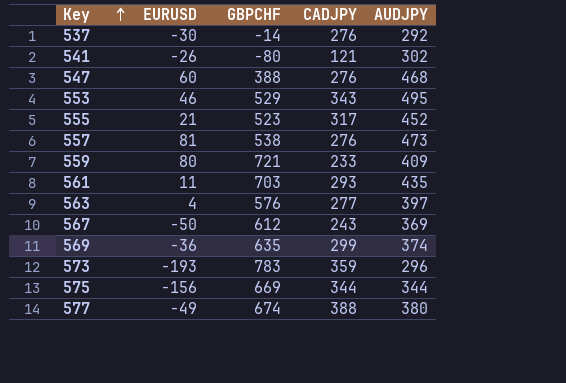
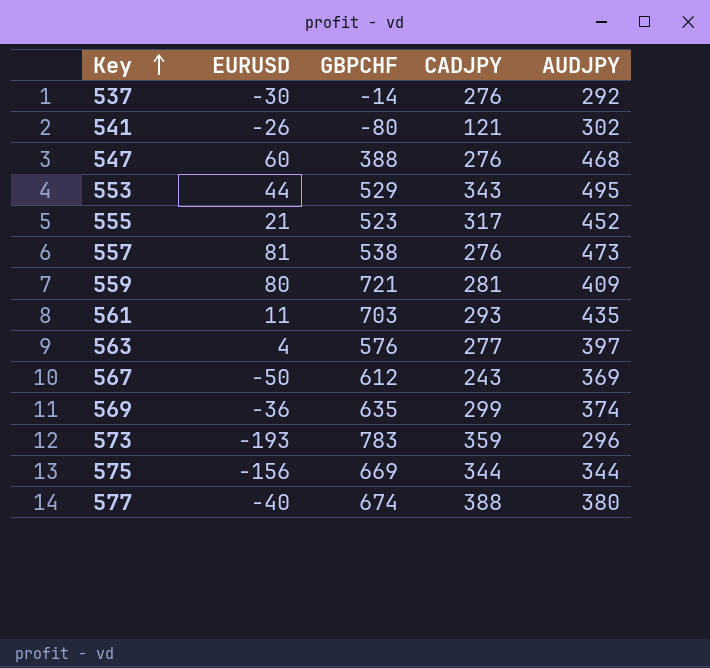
553 | EURUSD: 46 -> 44
559 | CADJPY: 233 -> 281
577 | EURUSD: -49 -> -40

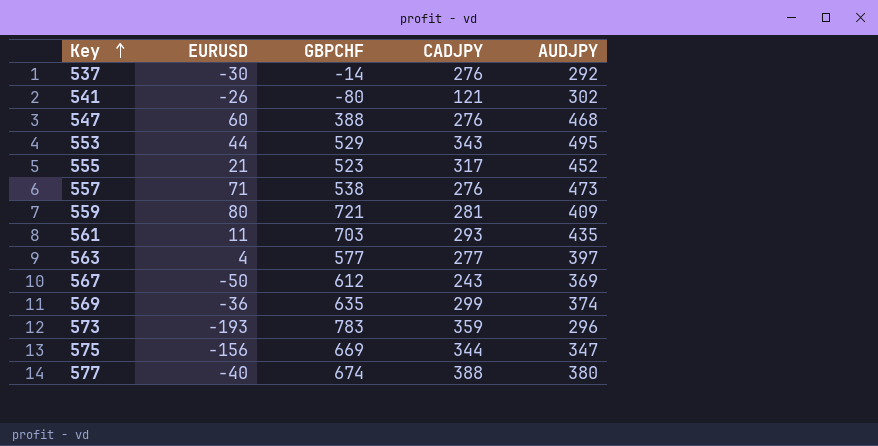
557 | EURUSD: 81 -> 71
563 | GBPCHF: 576 -> 577
575 | AUDJPY: 344 -> 347

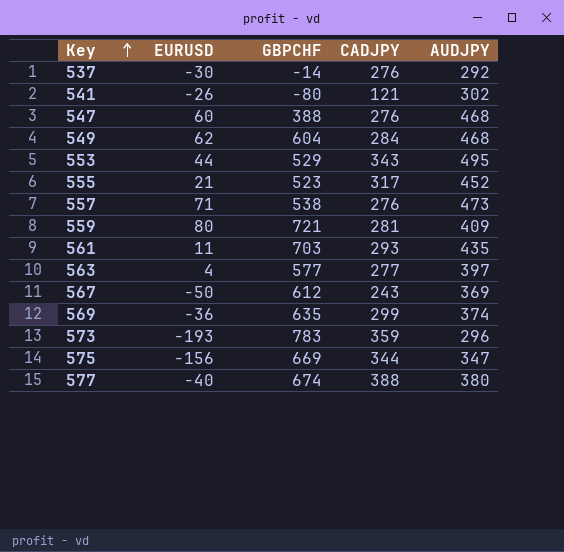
row 549: none -> 62 | 604 | 284 | 468

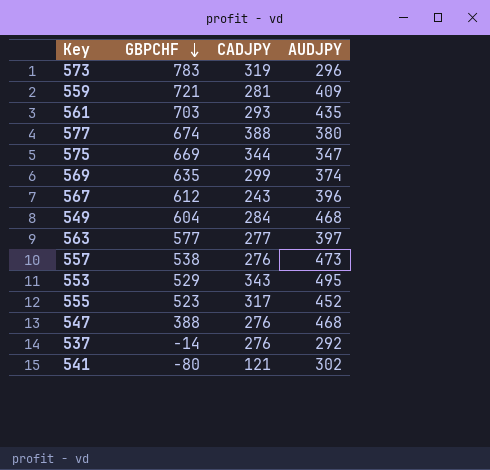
row order: Key ascending -> GBPCHF descending
column EURUSD | position: 2 -> none
573 | CADJPY: 359 -> 319
567 | AUDJPY: 369 -> 396

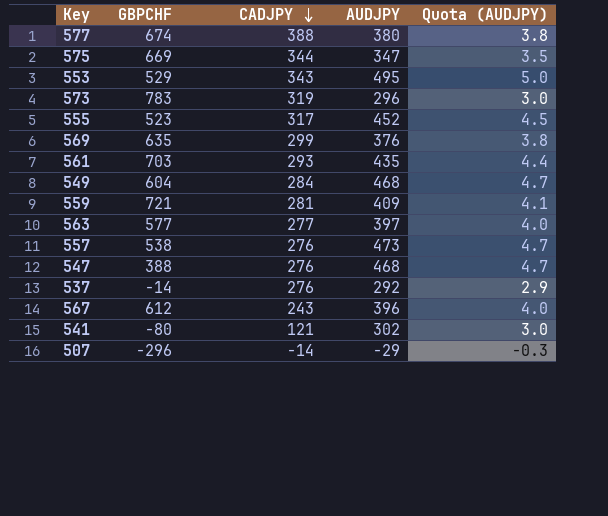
row order: GBPCHF descending -> CADJPY descending
column Quota (AUDJPY) | formula: none -> [AUDJPY] * 0.01
569 | AUDJPY: 374 -> 376
row 507: none -> -296 | -14 | -29 | -0.3

